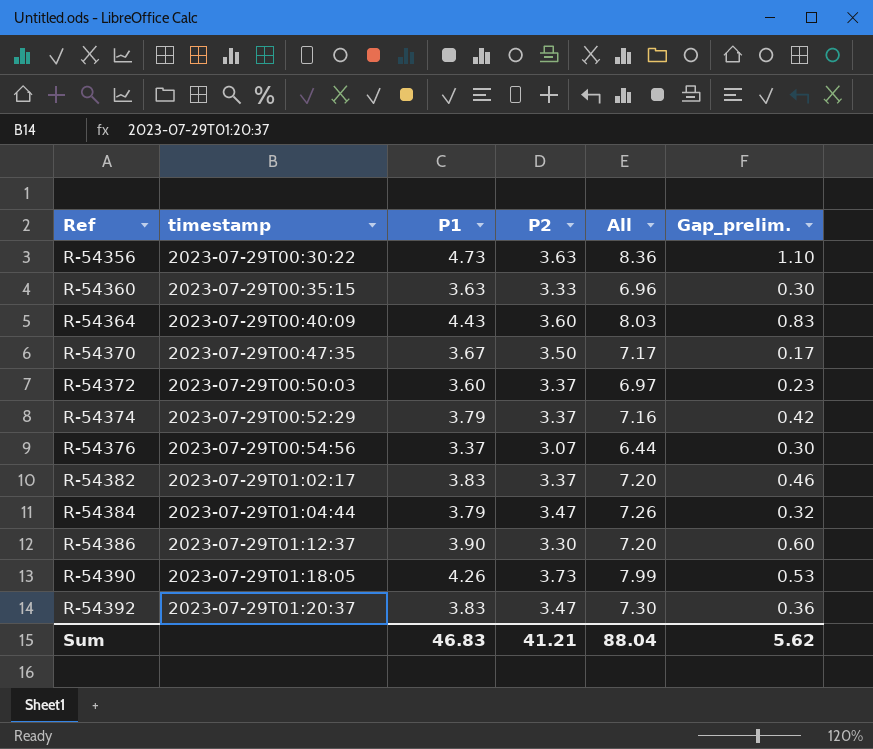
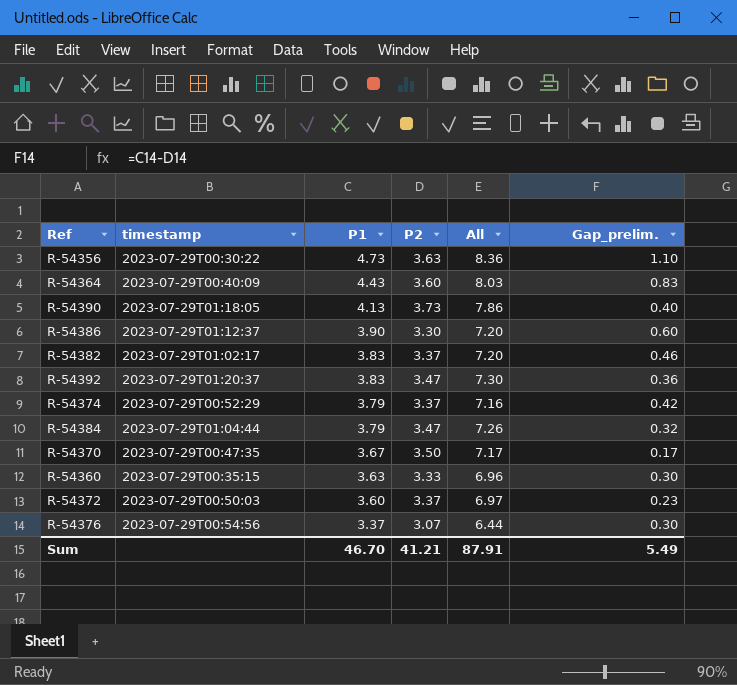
row order: Ref ascending -> P1 descending
R-54390 | P1: 4.26 -> 4.13
R-54390 | All: 7.99 -> 7.86
R-54390 | Gap_prelim.: 0.53 -> 0.40
Sum | P1: 46.83 -> 46.70
Sum | All: 88.04 -> 87.91
Sum | Gap_prelim.: 5.62 -> 5.49

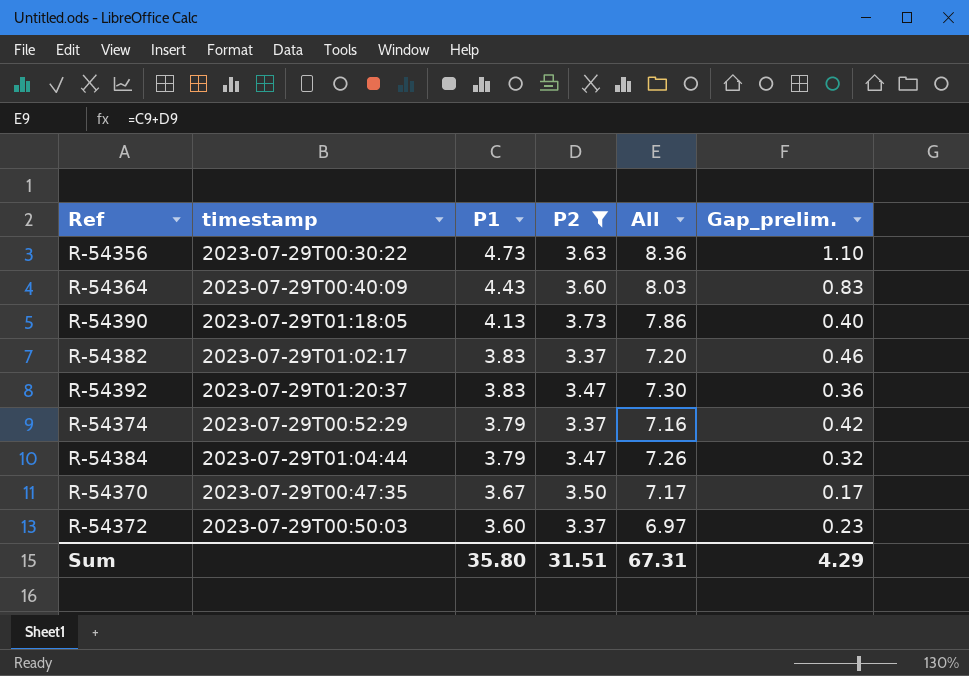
filter: none -> P2 >= 3.37
Sum | P1: 46.70 -> 35.80
Sum | P2: 41.21 -> 31.51
Sum | All: 87.91 -> 67.31
Sum | Gap_prelim.: 5.49 -> 4.29

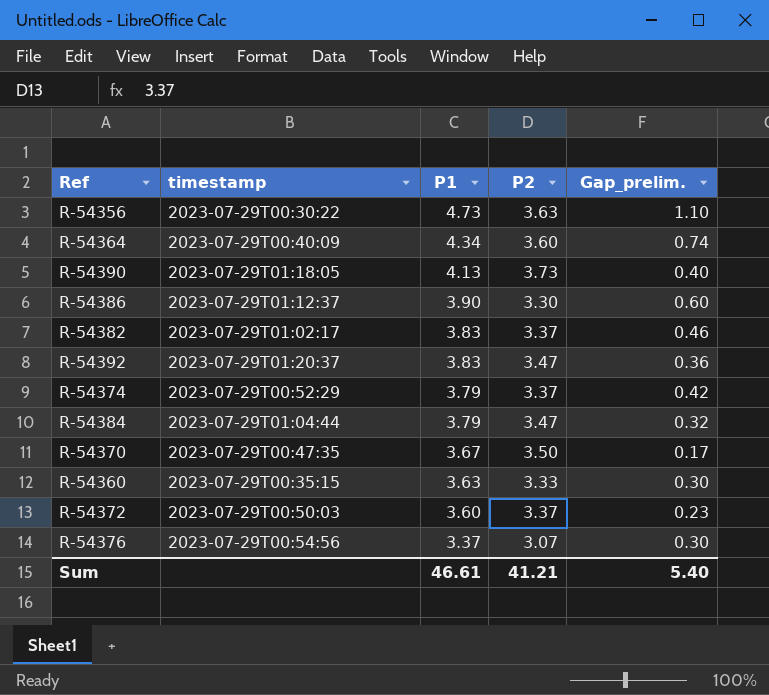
filter: P2 >= 3.37 -> none
column All | formula: [P1] + [P2] -> none
R-54364 | P1: 4.43 -> 4.34
R-54364 | Gap_prelim.: 0.83 -> 0.74
Sum | P1: 35.80 -> 46.61
Sum | P2: 31.51 -> 41.21
Sum | Gap_prelim.: 4.29 -> 5.40

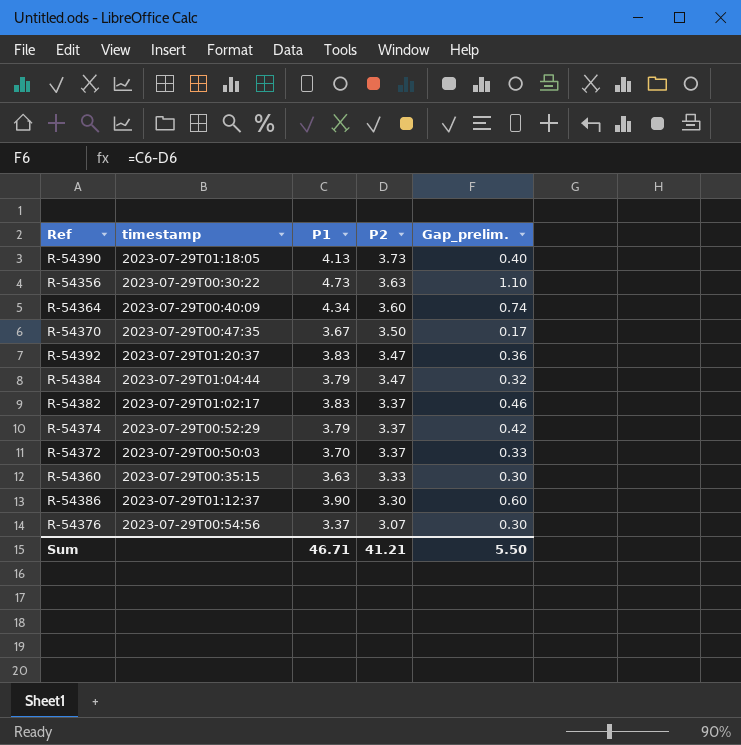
row order: P1 descending -> P2 descending
R-54372 | P1: 3.60 -> 3.70
R-54372 | Gap_prelim.: 0.23 -> 0.33
Sum | P1: 46.61 -> 46.71
Sum | Gap_prelim.: 5.40 -> 5.50

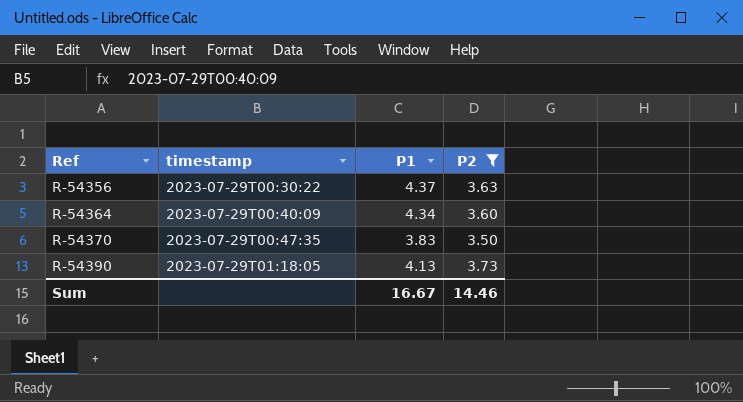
filter: none -> P2 >= 3.50
row order: P2 descending -> Ref ascending
column Gap_prelim. | formula: [P1] - [P2] -> none
R-54356 | P1: 4.73 -> 4.37
R-54370 | P1: 3.67 -> 3.83
Sum | P1: 46.71 -> 16.67
Sum | P2: 41.21 -> 14.46

